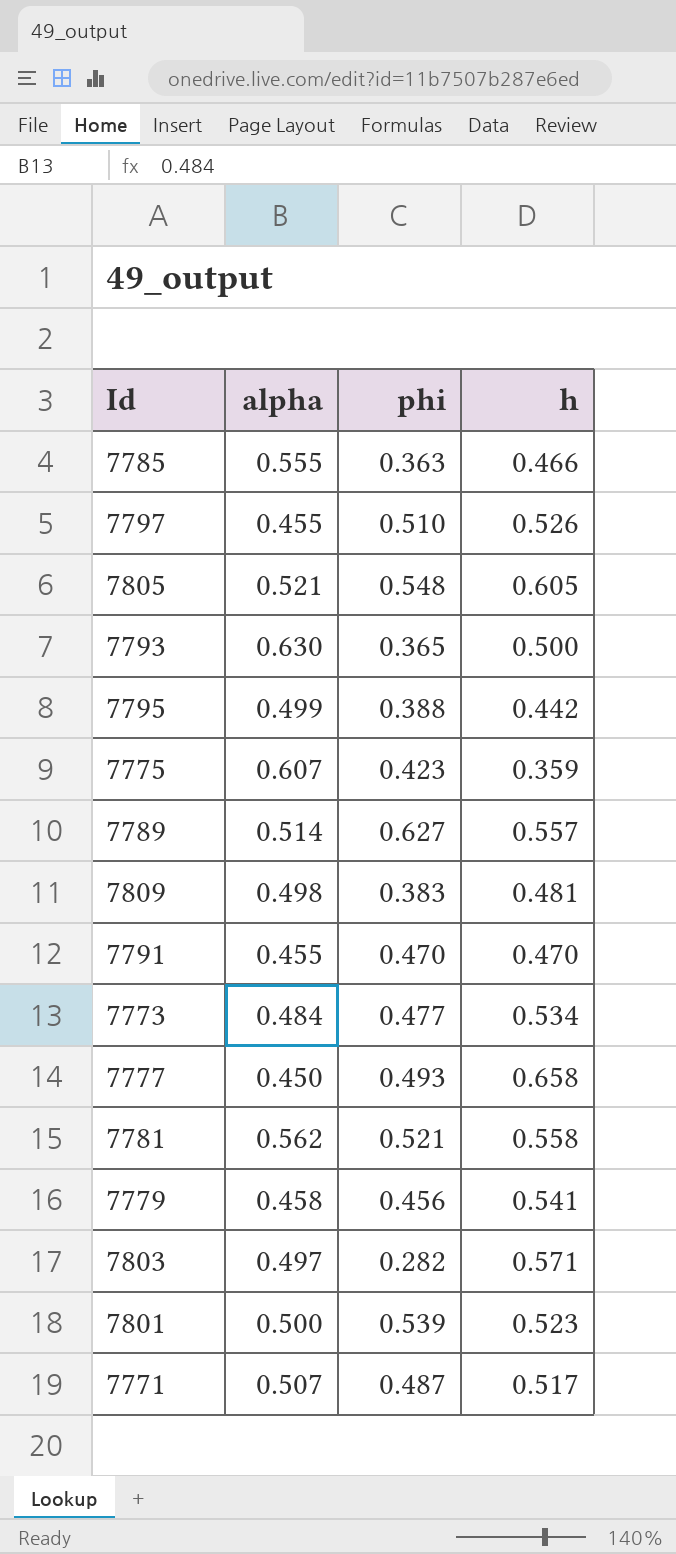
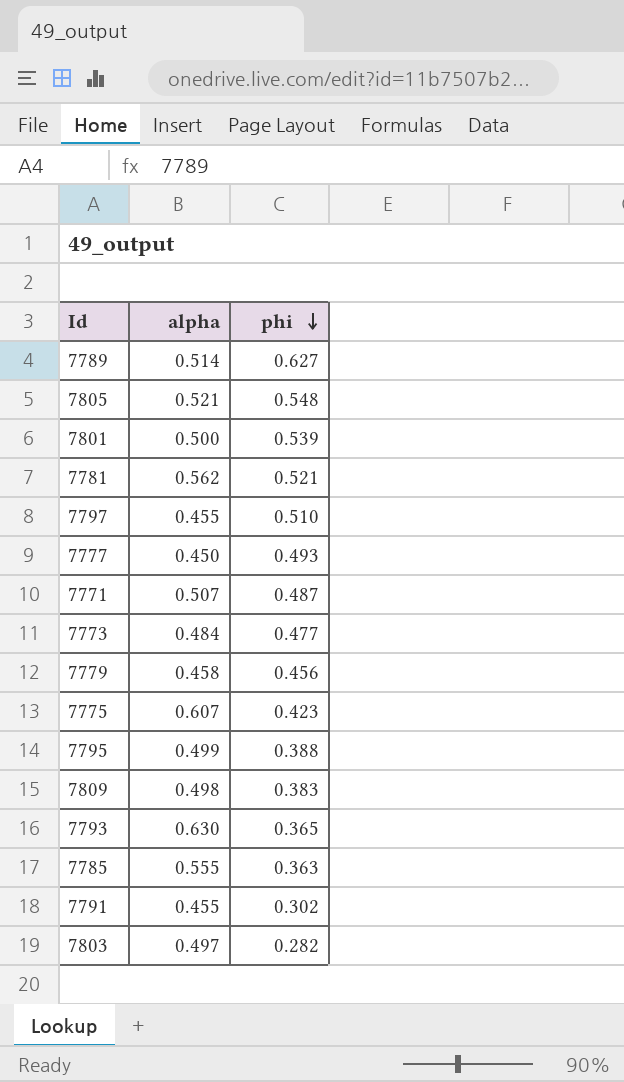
row order: none -> phi descending
column h | position: 4 -> none
7791 | phi: 0.470 -> 0.302

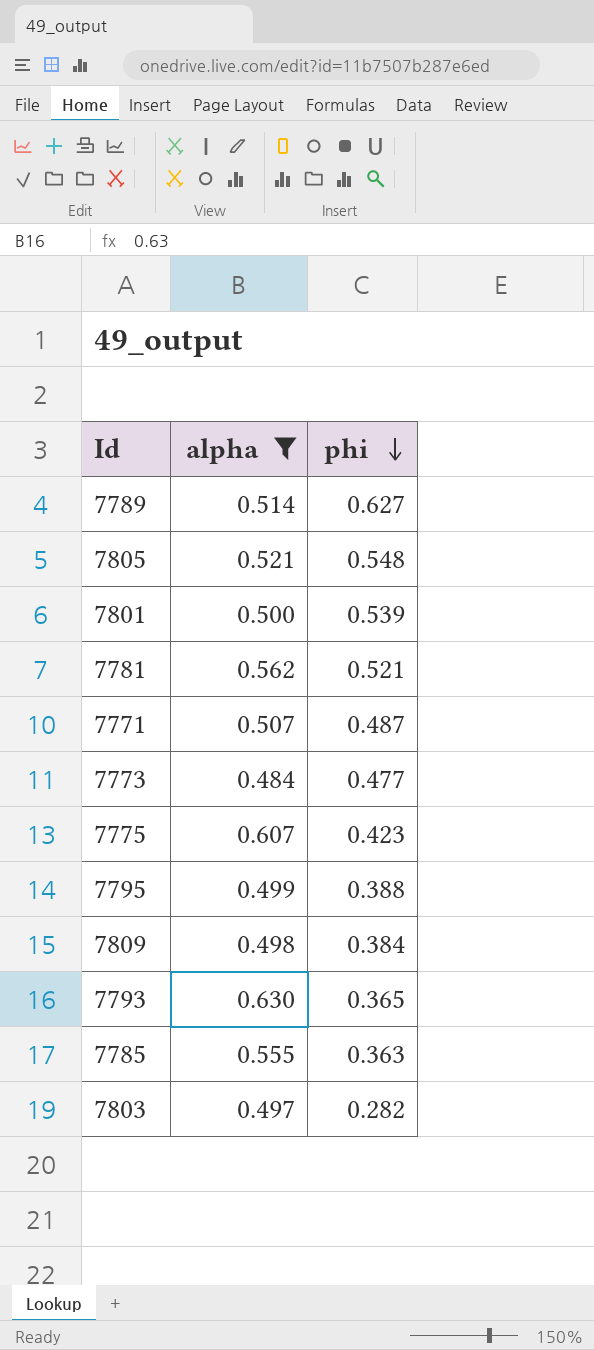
filter: none -> alpha >= 0.484
7809 | phi: 0.383 -> 0.384

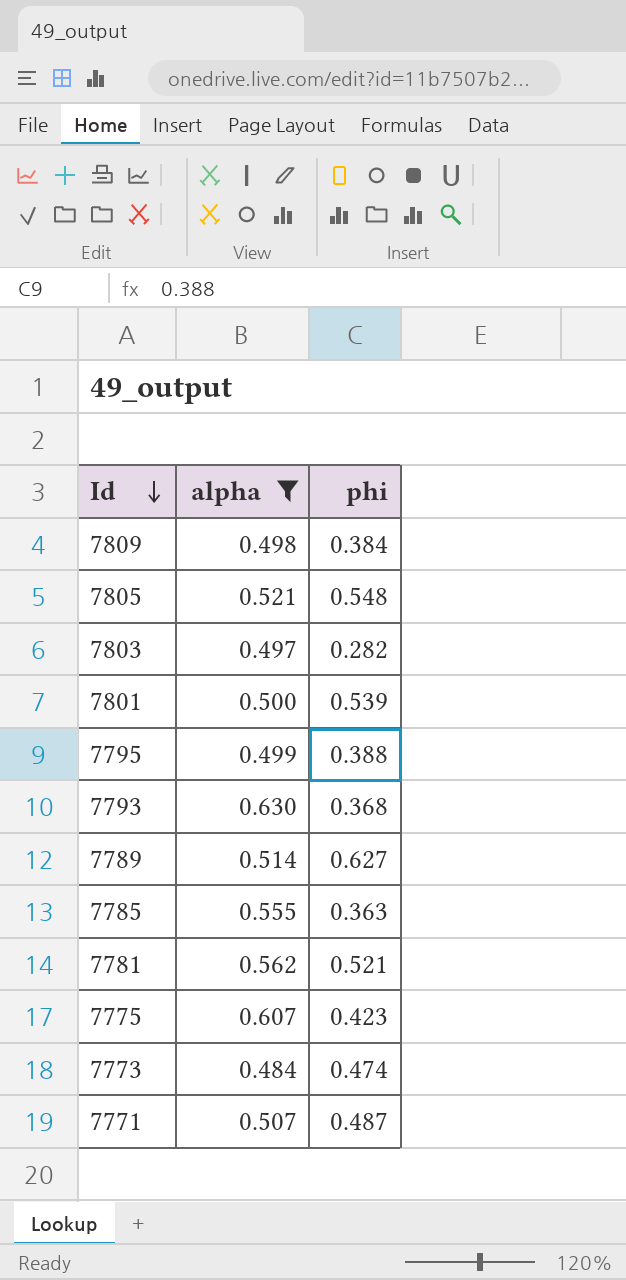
row order: phi descending -> Id descending
7793 | phi: 0.365 -> 0.368
7773 | phi: 0.477 -> 0.474

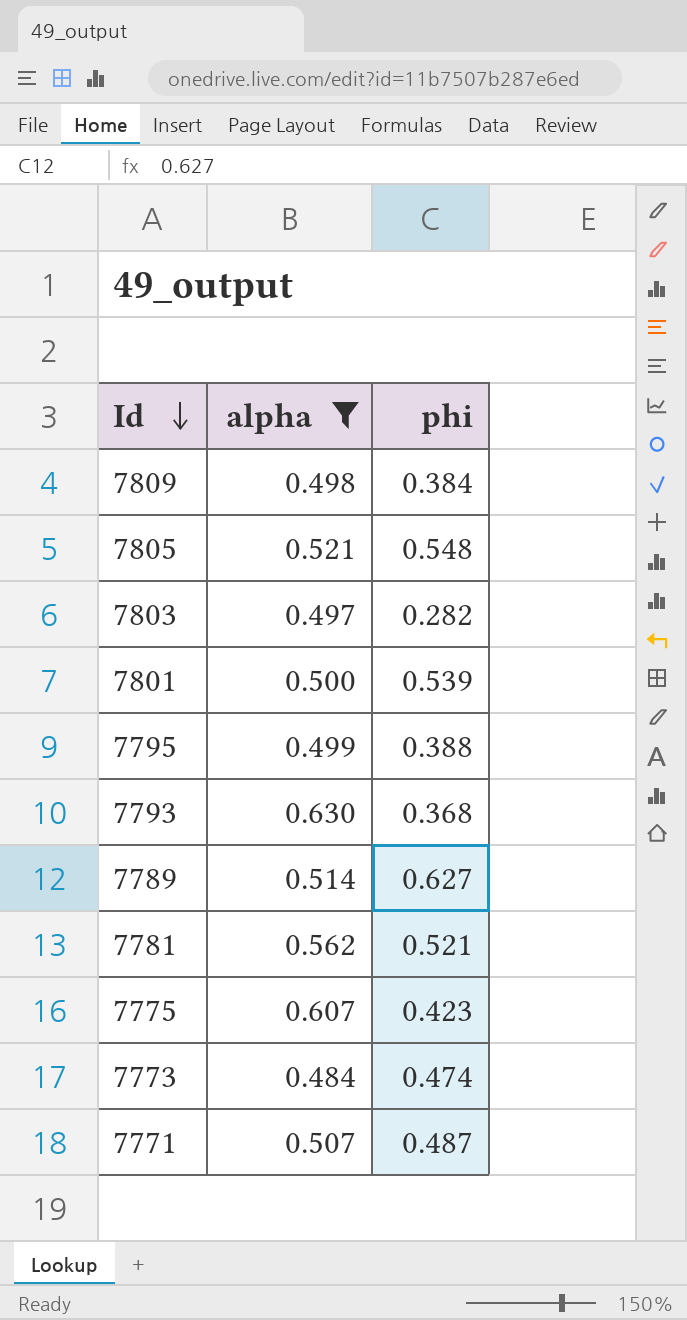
row 7785: 0.555 | 0.363 -> none

